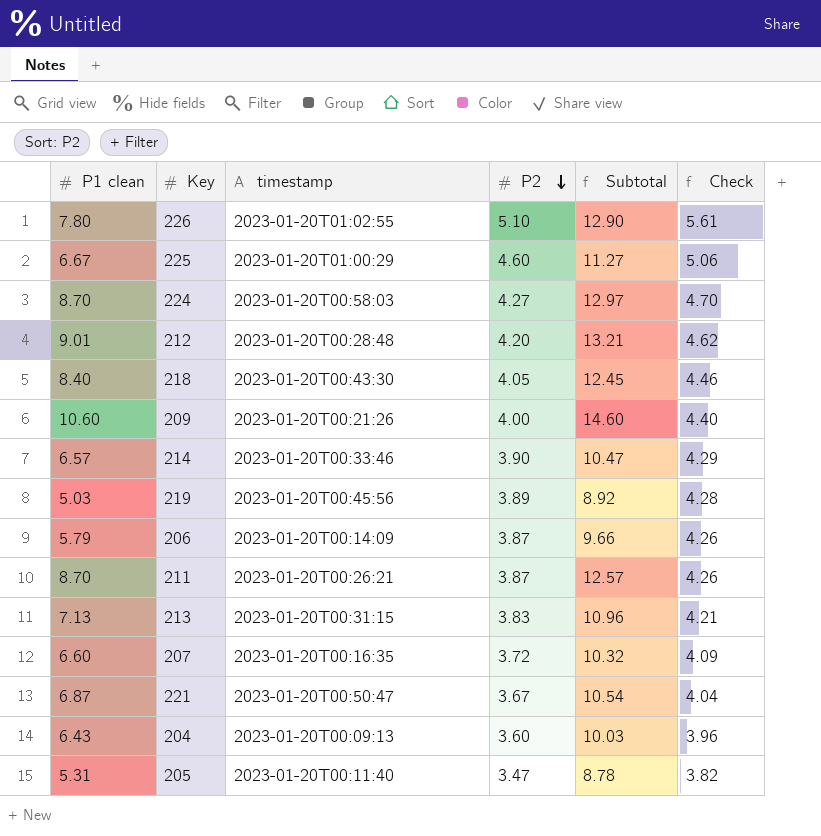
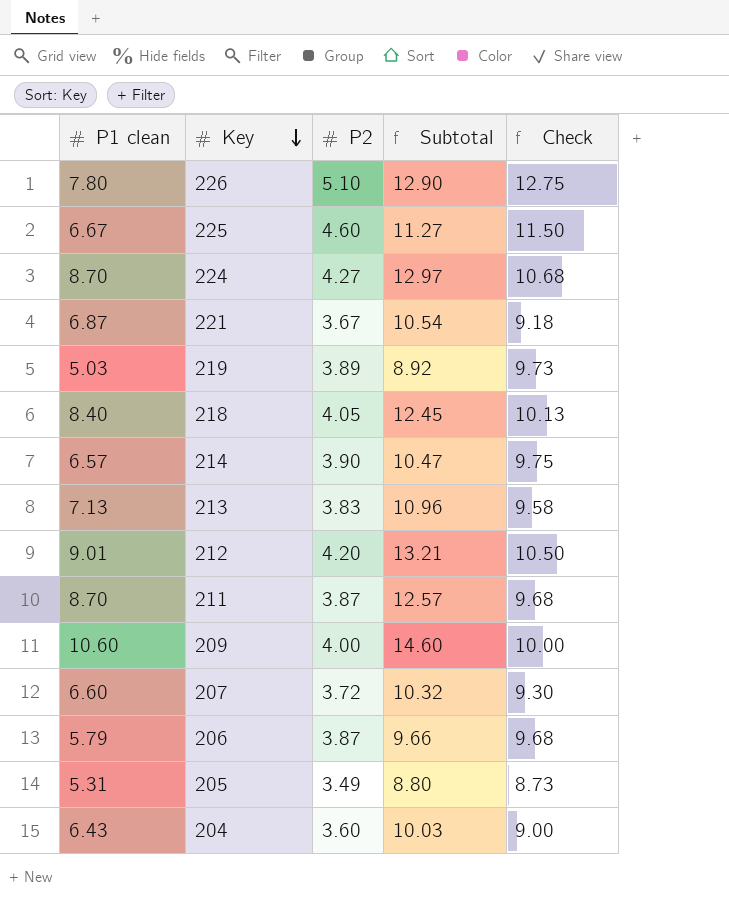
row order: P2 descending -> Key descending
column timestamp | position: 3 -> none
column Check | formula: [P2] * 1.1 -> [P2] * 2.5
205 | P2: 3.47 -> 3.49
205 | Subtotal: 8.78 -> 8.80

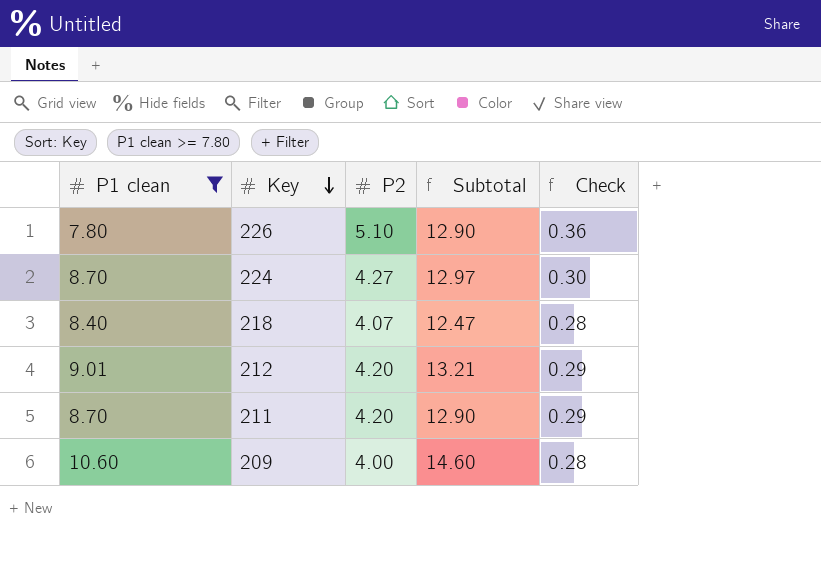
filter: none -> P1 clean >= 7.80
column Check | formula: [P2] * 2.5 -> [P2] * 0.07
218 | P2: 4.05 -> 4.07
218 | Subtotal: 12.45 -> 12.47
211 | P2: 3.87 -> 4.20
211 | Subtotal: 12.57 -> 12.90

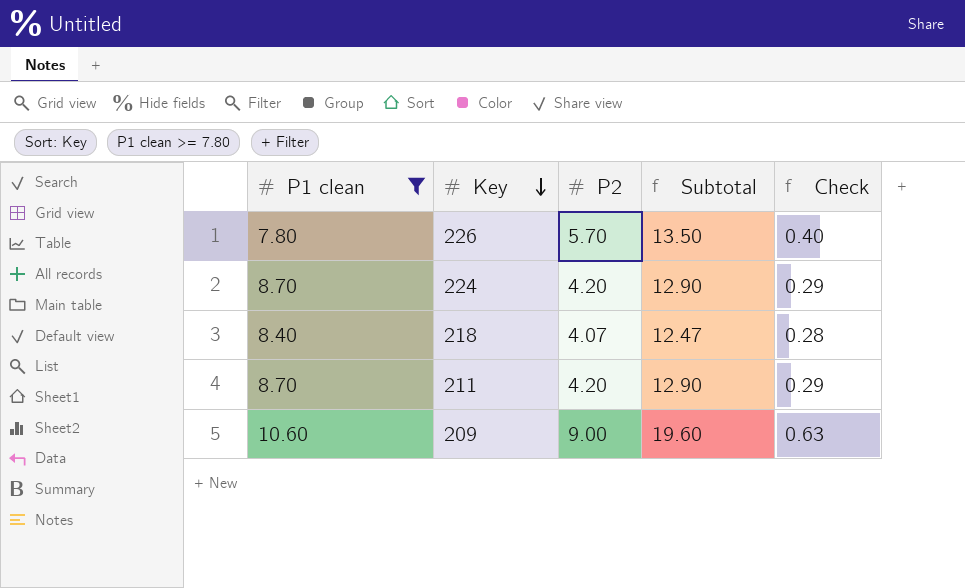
row 212: 9.01 | 4.20 | 13.21 | 0.29 -> none
226 | P2: 5.10 -> 5.70
226 | Subtotal: 12.90 -> 13.50
226 | Check: 0.36 -> 0.40
224 | P2: 4.27 -> 4.20
224 | Subtotal: 12.97 -> 12.90
224 | Check: 0.30 -> 0.29
209 | P2: 4.00 -> 9.00
209 | Subtotal: 14.60 -> 19.60
209 | Check: 0.28 -> 0.63

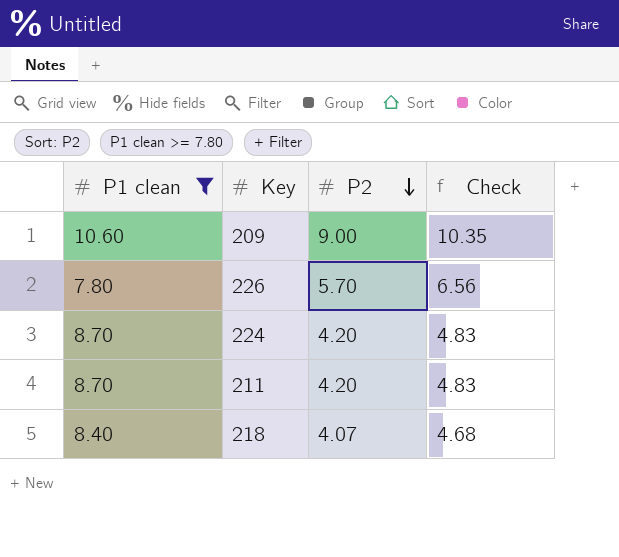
row order: Key descending -> P2 descending
column Subtotal | formula: [P1 clean] + [P2] -> none
column Check | formula: [P2] * 0.07 -> [P2] * 1.15

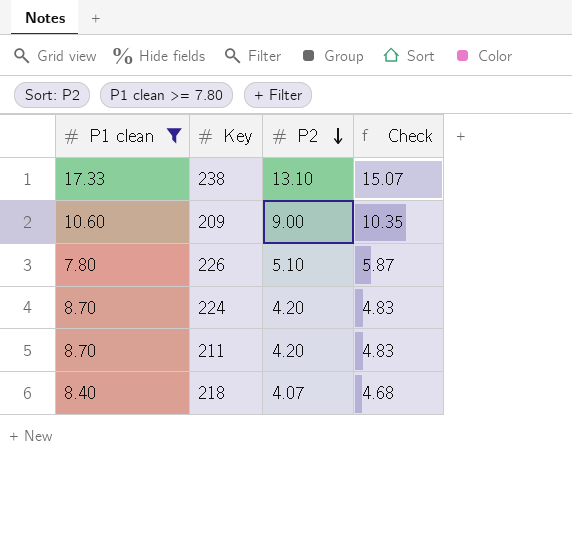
row 238: none -> 17.33 | 13.10 | 15.07
226 | P2: 5.70 -> 5.10
226 | Check: 6.56 -> 5.87

